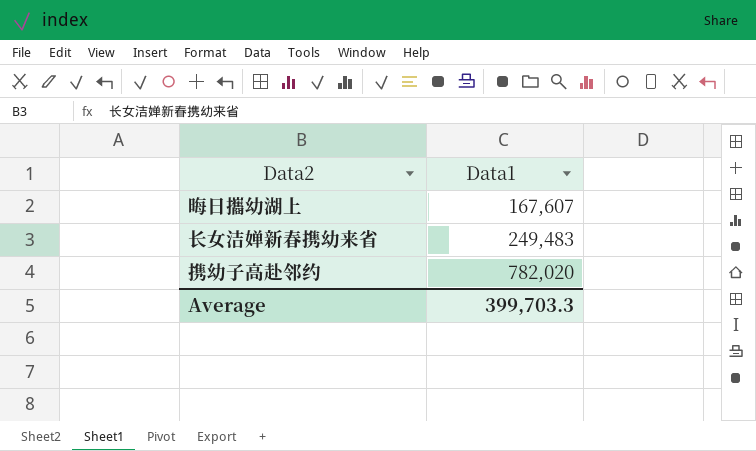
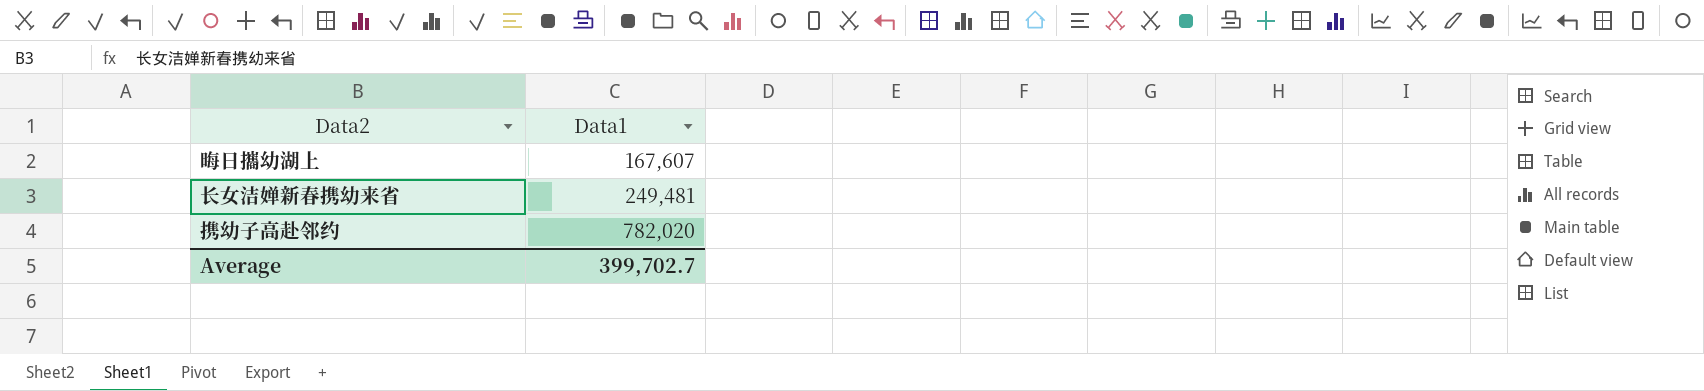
长女洁婵新春携幼来省 | Data1: 249,483 -> 249,481
Average | Data1: 399,703.3 -> 399,702.7

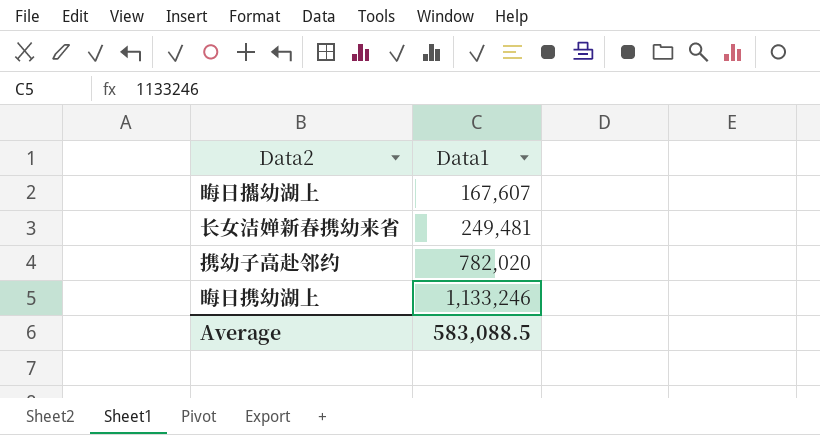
row 晦日携幼湖上: none -> 1,133,246
Average | Data1: 399,702.7 -> 583,088.5

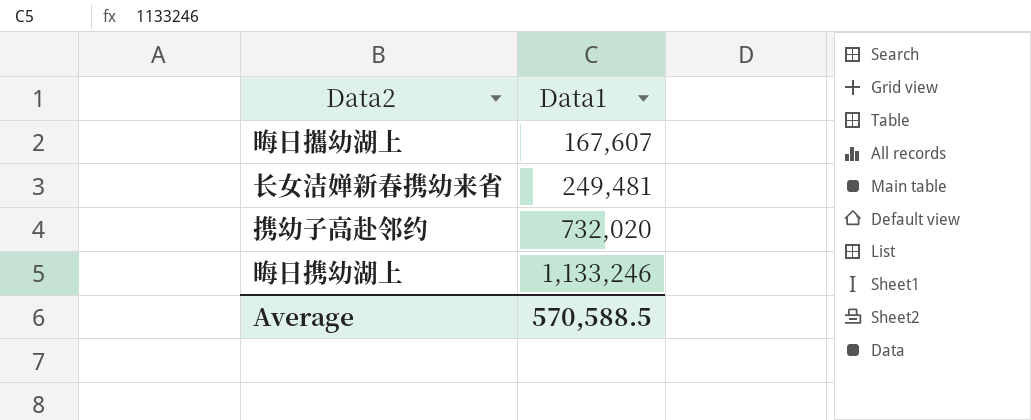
携幼子高赴邻约 | Data1: 782,020 -> 732,020
Average | Data1: 583,088.5 -> 570,588.5

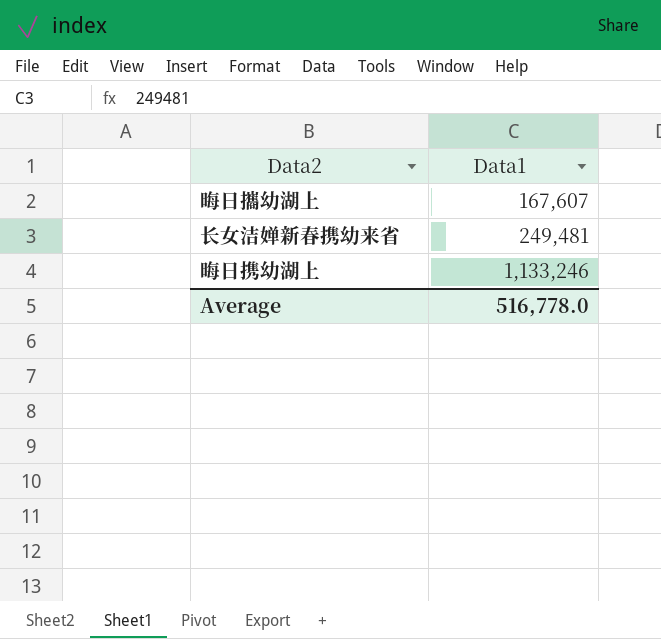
row 携幼子高赴邻约: 732,020 -> none
Average | Data1: 570,588.5 -> 516,778.0

